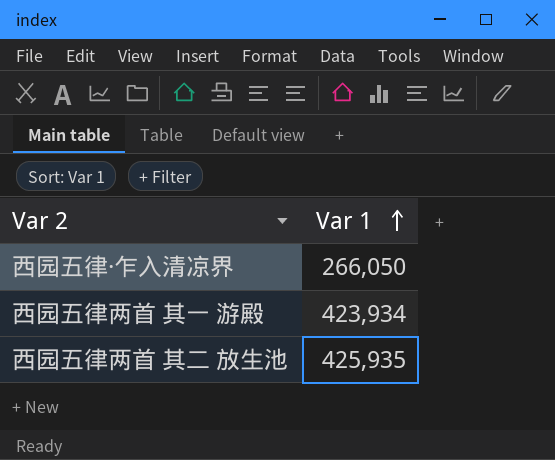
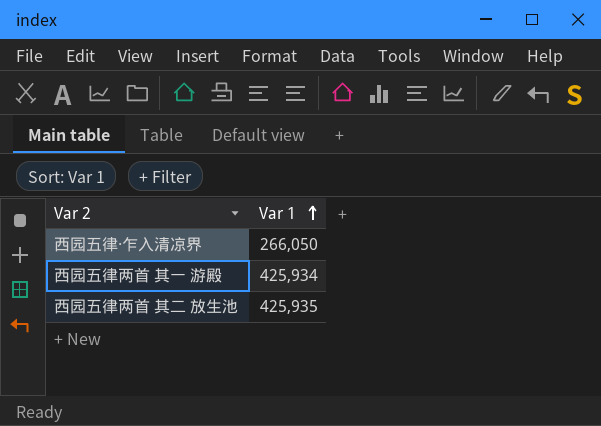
西园五律两首 其一 游殿 | Var 1: 423,934 -> 425,934

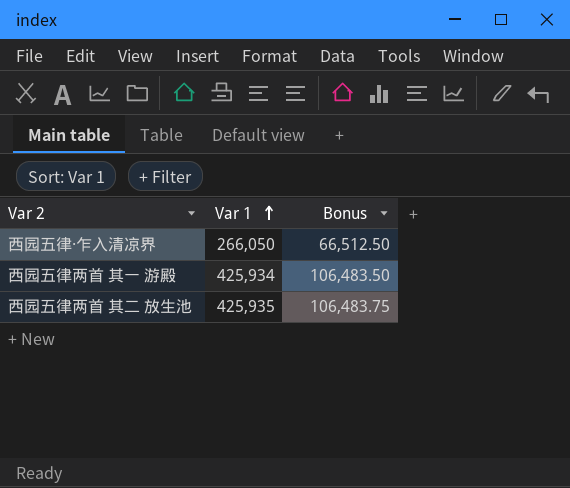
column Bonus | formula: none -> [Var 1] * 0.25

